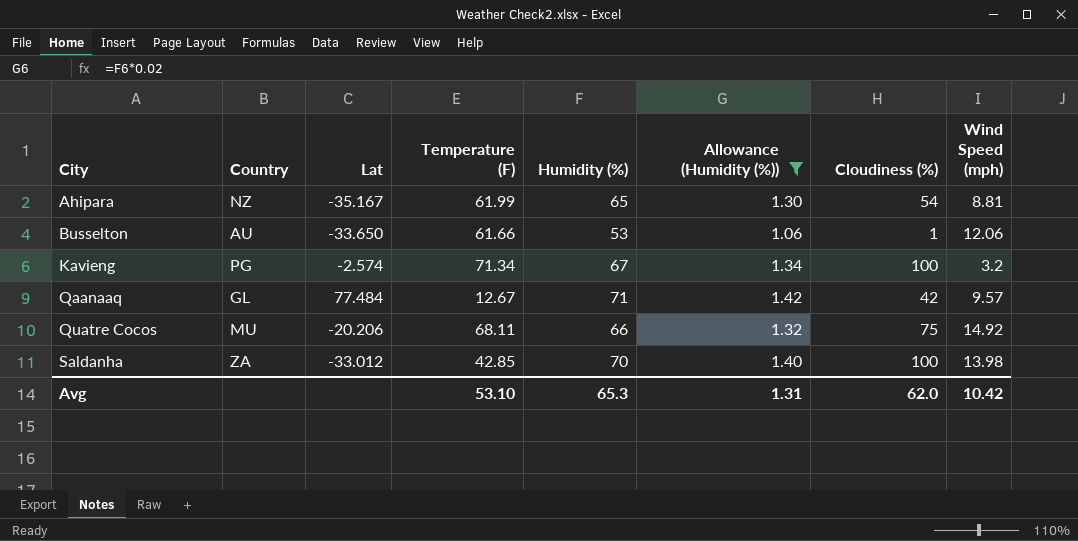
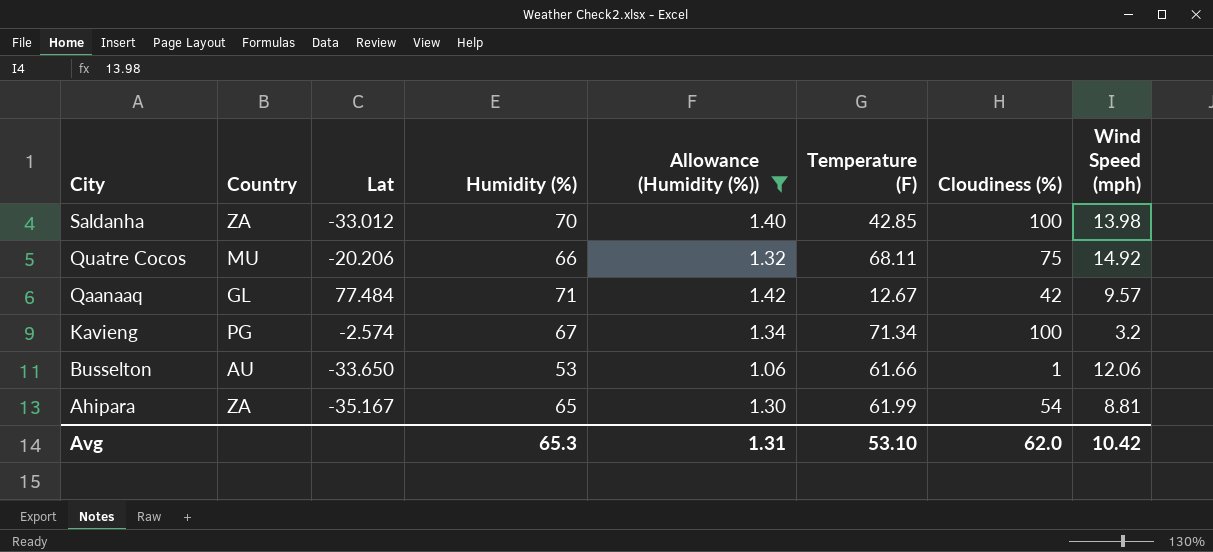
row order: City ascending -> City descending
column Temperature (F) | position: 4 -> 6
Ahipara | Country: NZ -> ZA

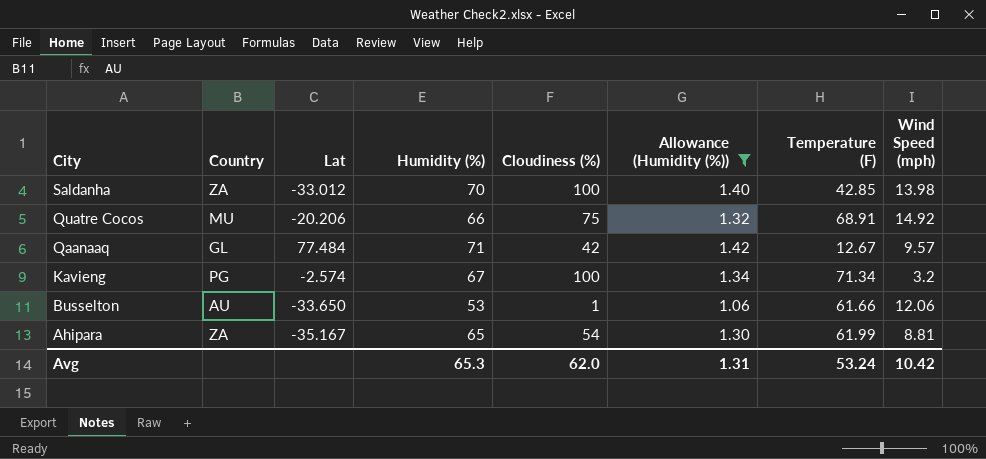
column Cloudiness (%) | position: 7 -> 5
Quatre Cocos | Temperature (F): 68.11 -> 68.91
Avg | Temperature (F): 53.10 -> 53.24

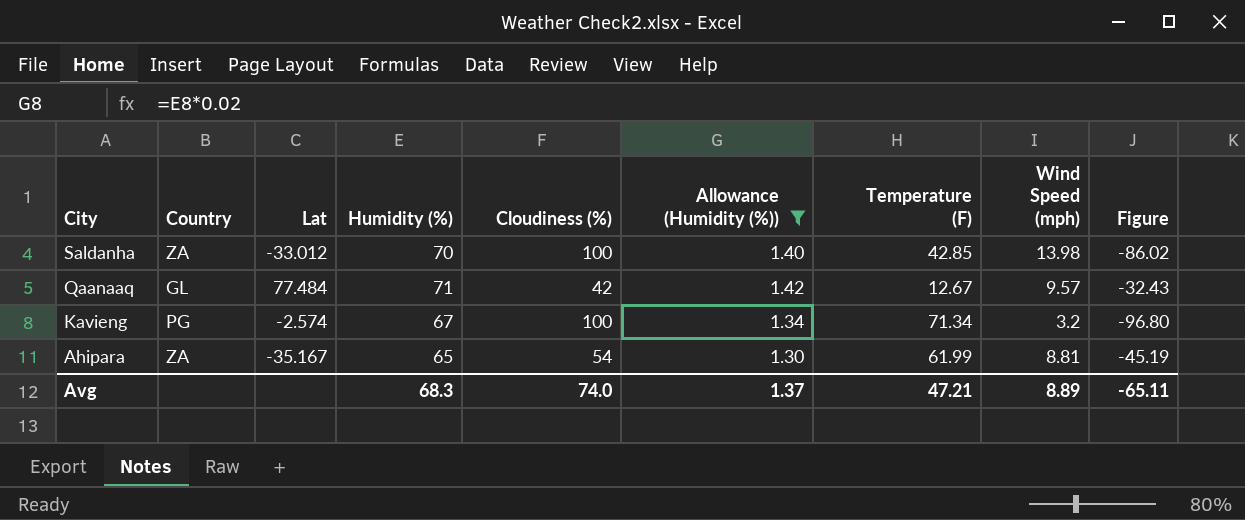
column Figure | formula: none -> [Wind Speed (mph)] - [Cloudiness (%)]
row Quatre Cocos: MU | -20.206 | 66 | 75 | 1.32 | 68.91 | 14.92 -> none
row Busselton: AU | -33.650 | 53 | 1 | 1.06 | 61.66 | 12.06 -> none
Avg | Humidity (%): 65.3 -> 68.3
Avg | Cloudiness (%): 62.0 -> 74.0
Avg | Allowance (Humidity (%)): 1.31 -> 1.37
Avg | Temperature (F): 53.24 -> 47.21
Avg | Wind Speed (mph): 10.42 -> 8.89

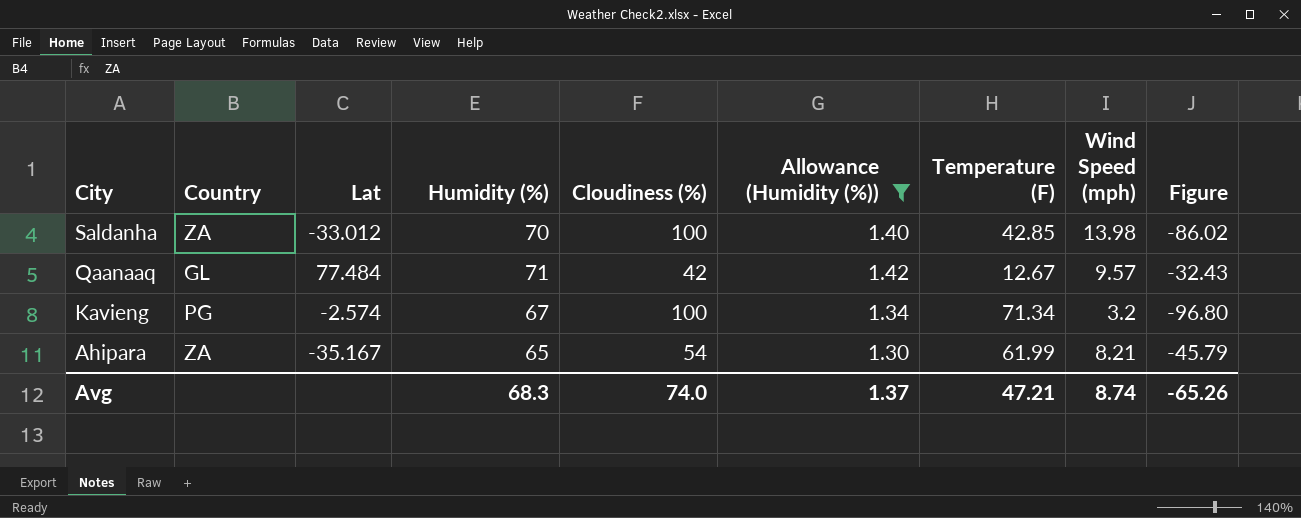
Ahipara | Wind Speed (mph): 8.81 -> 8.21
Ahipara | Figure: -45.19 -> -45.79
Avg | Wind Speed (mph): 8.89 -> 8.74
Avg | Figure: -65.11 -> -65.26

